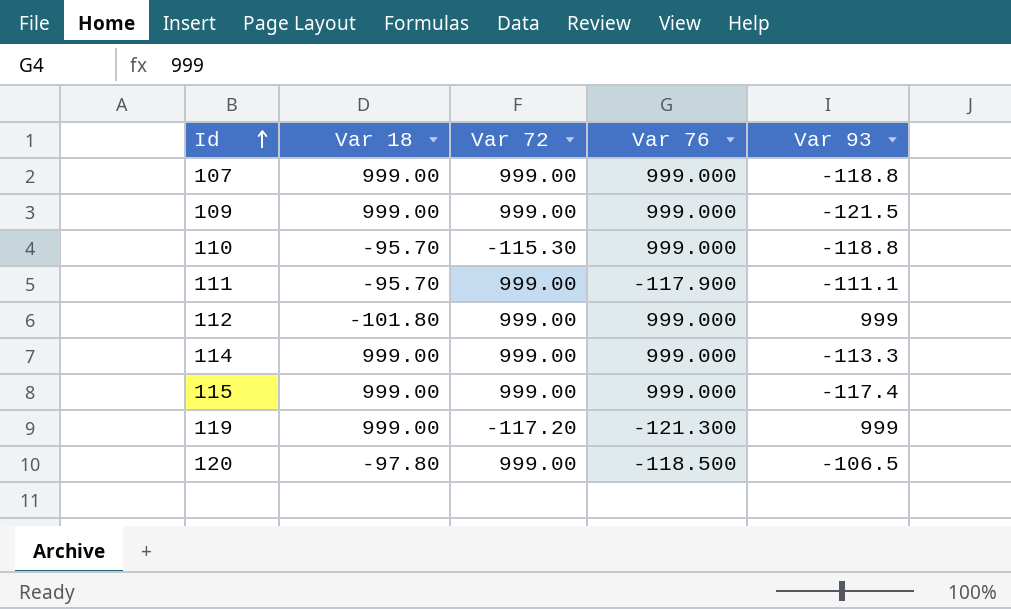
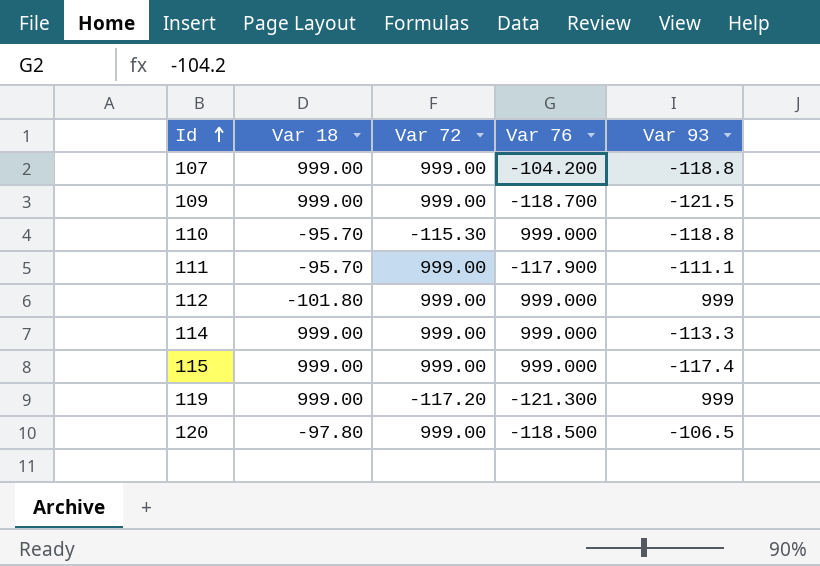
107 | Var 76: 999.000 -> -104.200
109 | Var 76: 999.000 -> -118.700

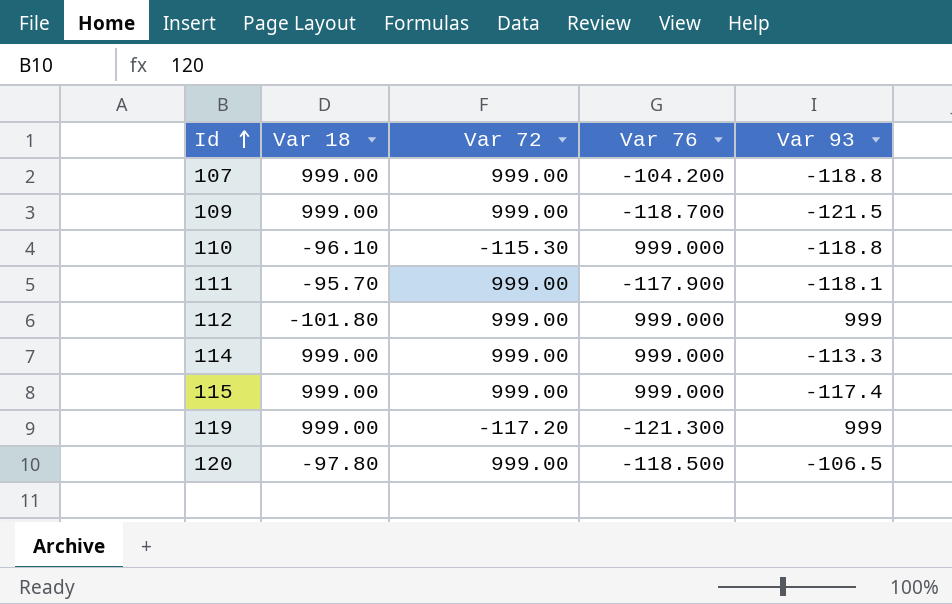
110 | Var 18: -95.70 -> -96.10
111 | Var 93: -111.1 -> -118.1

